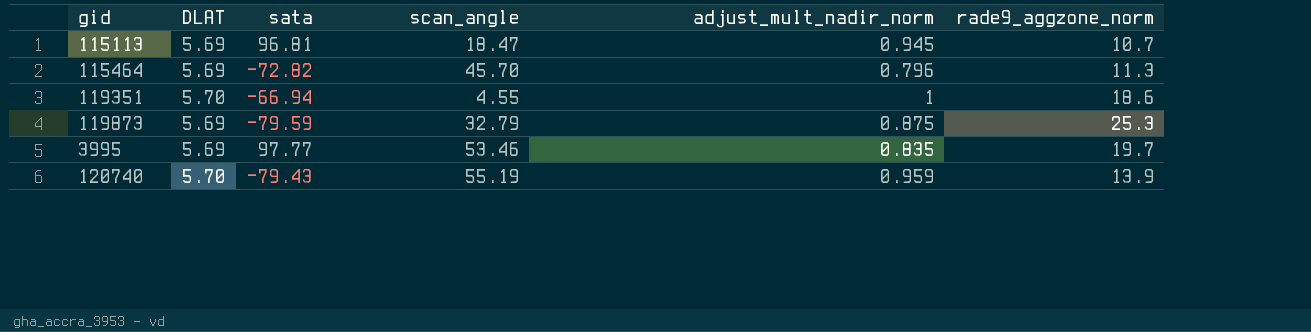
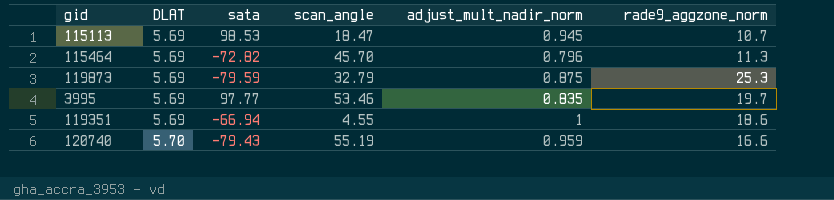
row order: none -> DLAT ascending
115113 | sata: 96.81 -> 98.53
119351 | DLAT: 5.70 -> 5.69
120740 | rade9_aggzone_norm: 13.9 -> 16.6

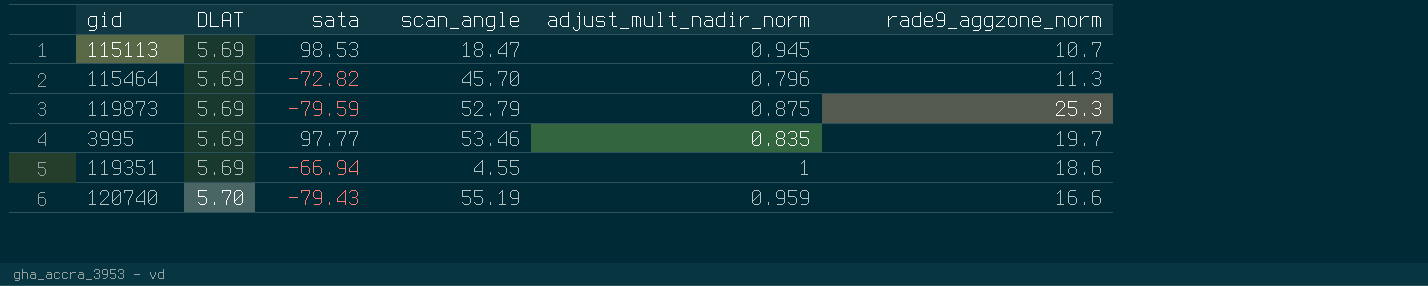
119873 | scan_angle: 32.79 -> 52.79

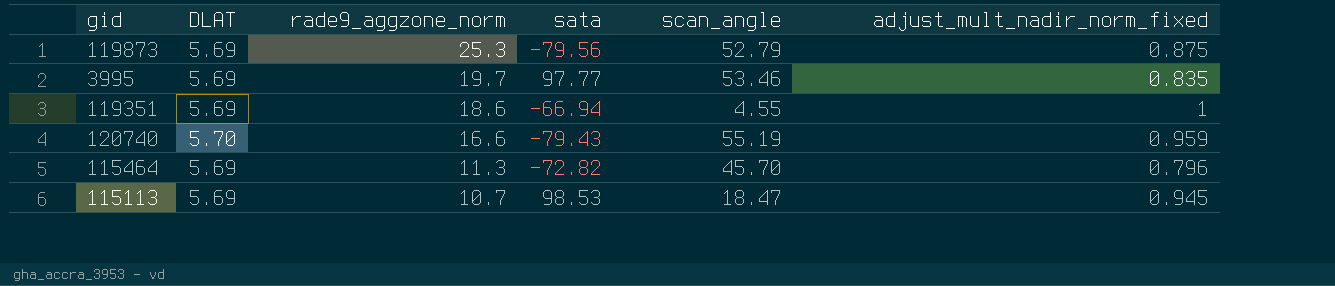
row order: DLAT ascending -> rade9_aggzone_norm descending
column rade9_aggzone_norm | position: 6 -> 3
column name: adjust_mult_nadir_norm -> adjust_mult_nadir_norm_fixed
119873 | sata: -79.59 -> -79.56

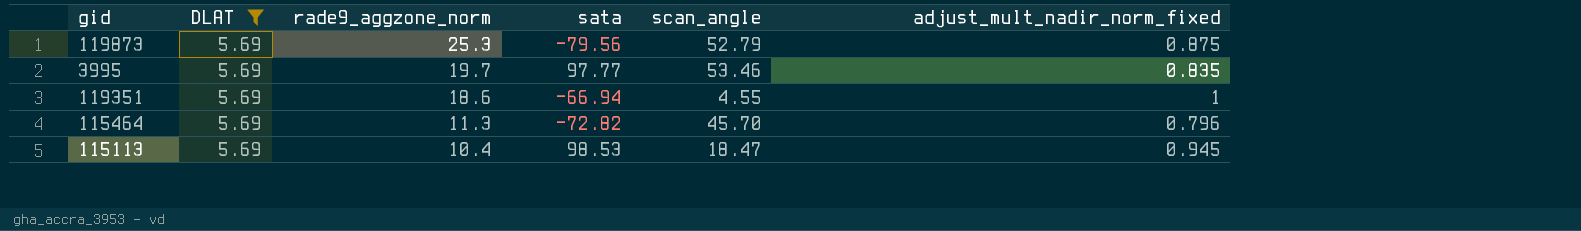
filter: none -> DLAT = 5.69
115113 | rade9_aggzone_norm: 10.7 -> 10.4

